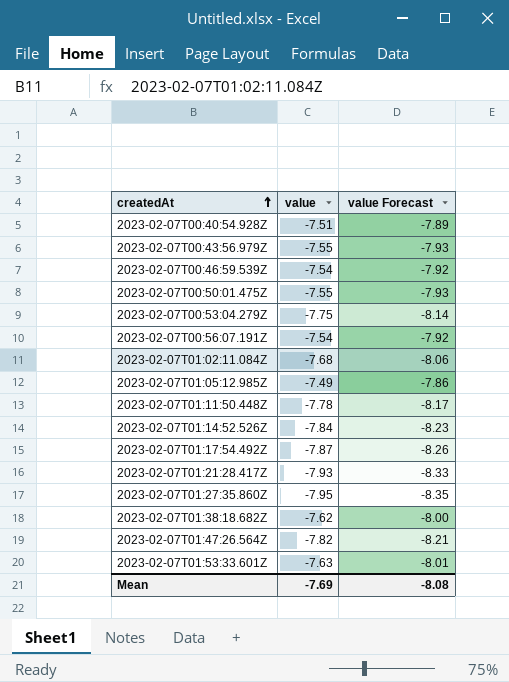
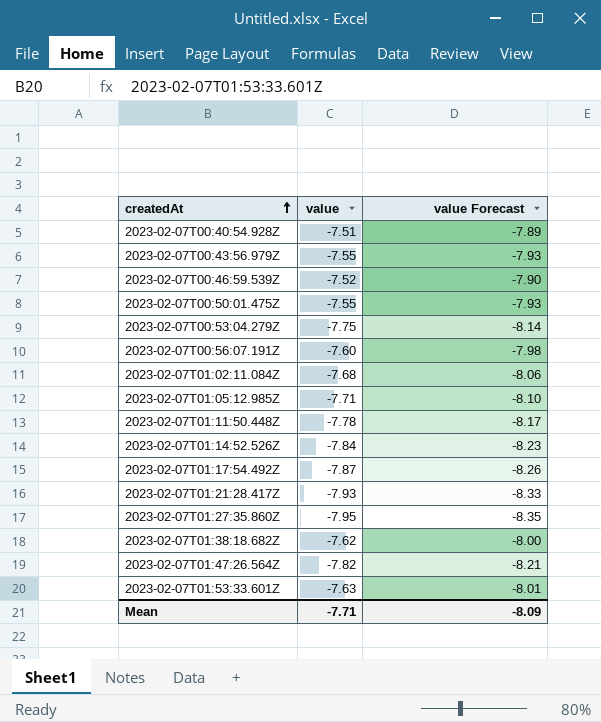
2023-02-07T00:46:59.539Z | value: -7.54 -> -7.52
2023-02-07T00:46:59.539Z | value Forecast: -7.92 -> -7.90
2023-02-07T00:56:07.191Z | value: -7.54 -> -7.60
2023-02-07T00:56:07.191Z | value Forecast: -7.92 -> -7.98
2023-02-07T01:05:12.985Z | value: -7.49 -> -7.71
2023-02-07T01:05:12.985Z | value Forecast: -7.86 -> -8.10
Mean | value: -7.69 -> -7.71
Mean | value Forecast: -8.08 -> -8.09

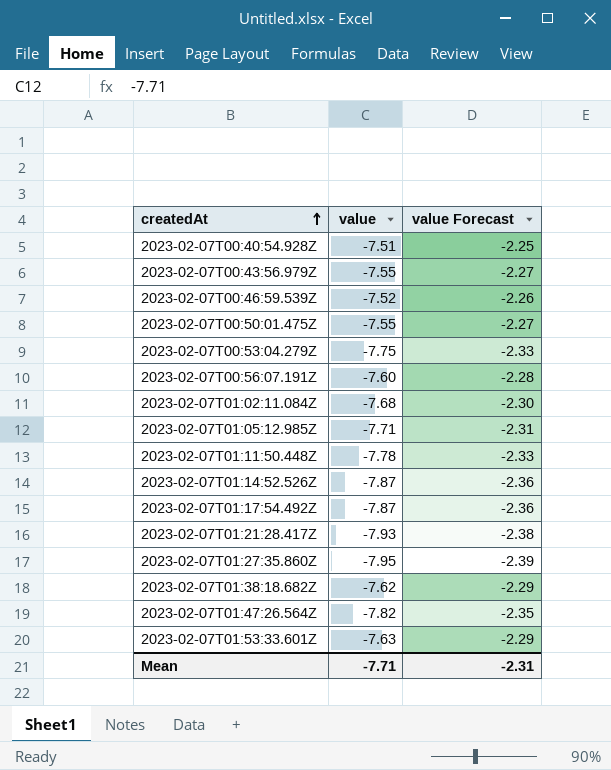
column value Forecast | formula: [value] * 1.05 -> [value] * 0.3
2023-02-07T01:14:52.526Z | value: -7.84 -> -7.87
Mean | value Forecast: -8.09 -> -2.31

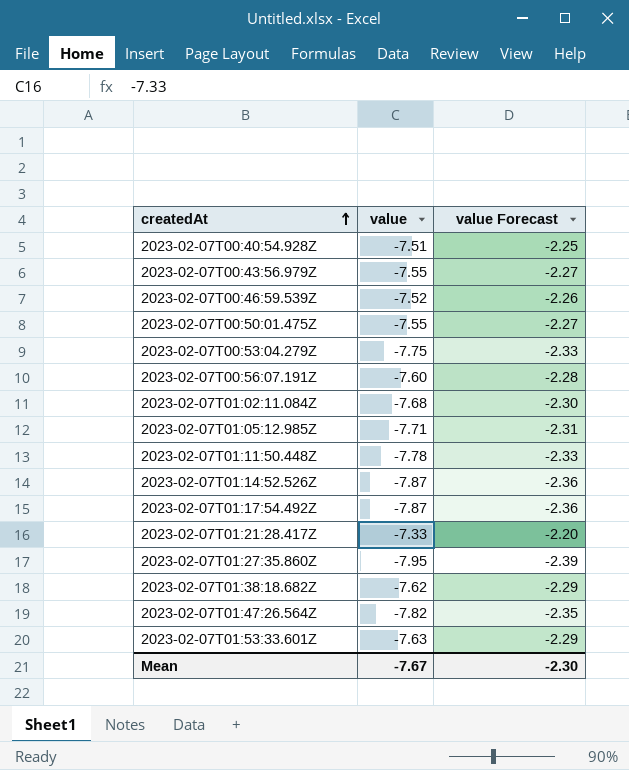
2023-02-07T01:21:28.417Z | value: -7.93 -> -7.33
2023-02-07T01:21:28.417Z | value Forecast: -2.38 -> -2.20
Mean | value: -7.71 -> -7.67
Mean | value Forecast: -2.31 -> -2.30

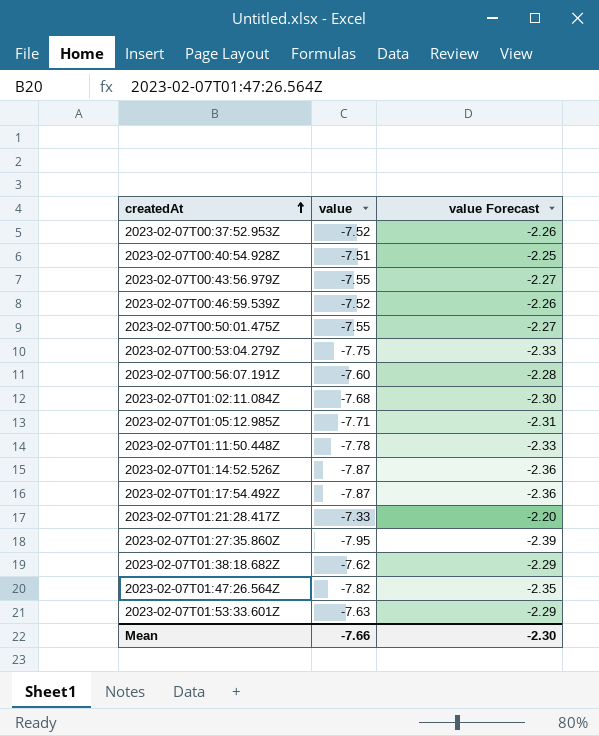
row 2023-02-07T00:37:52.953Z: none -> -7.52 | -2.26
Mean | value: -7.67 -> -7.66

